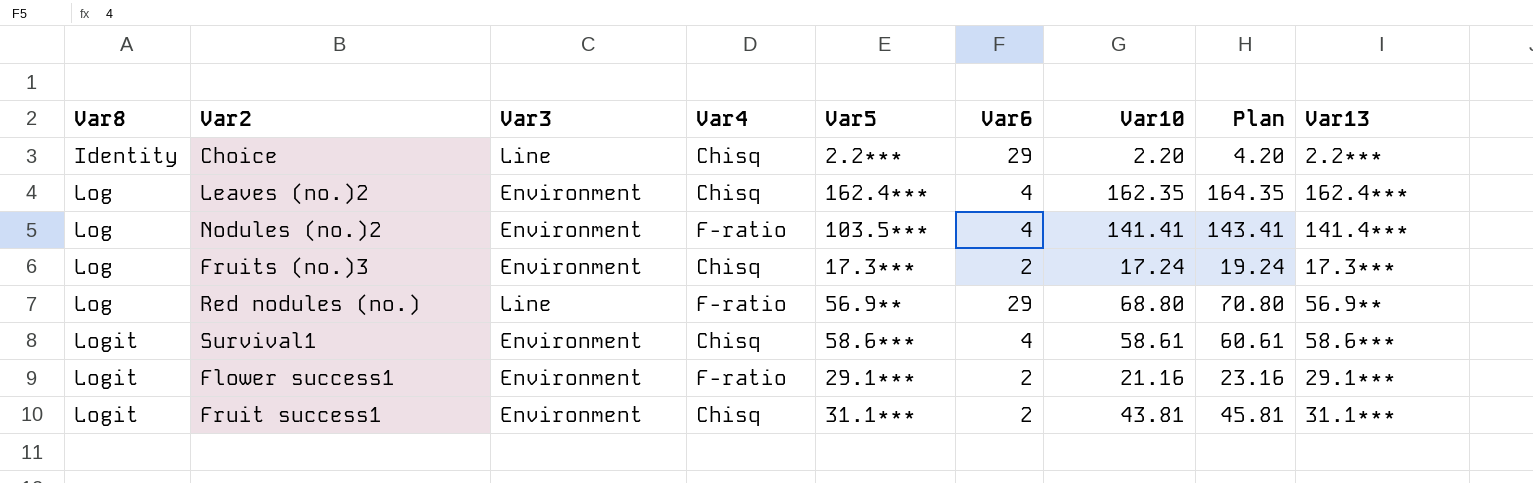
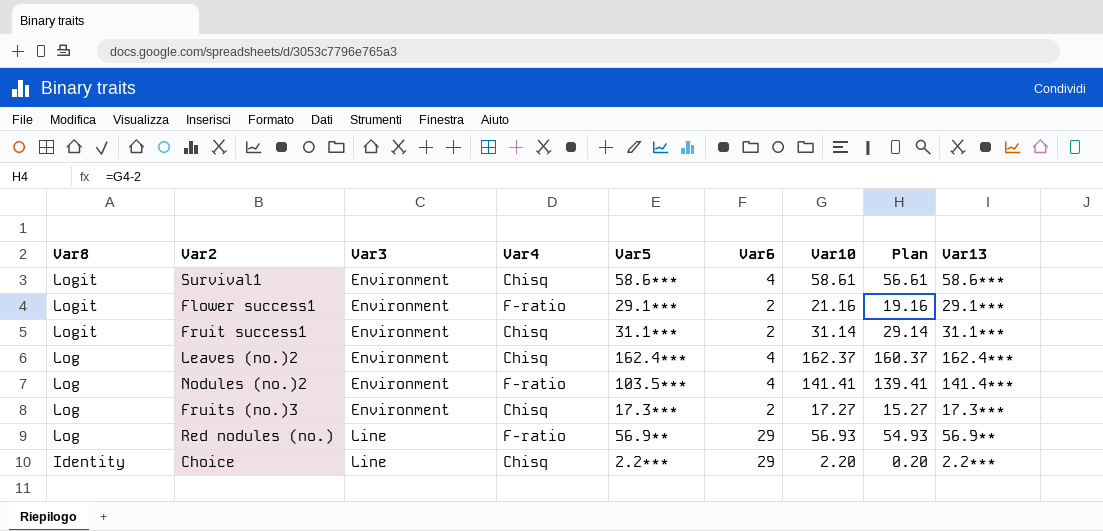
row order: Var8 ascending -> Var8 descending
column Plan | formula: [Var10] + 2 -> [Var10] - 2
Fruit success1 | Var10: 43.81 -> 31.14
Leaves (no.)2 | Var10: 162.35 -> 162.37
Fruits (no.)3 | Var10: 17.24 -> 17.27
Red nodules (no.) | Var10: 68.80 -> 56.93

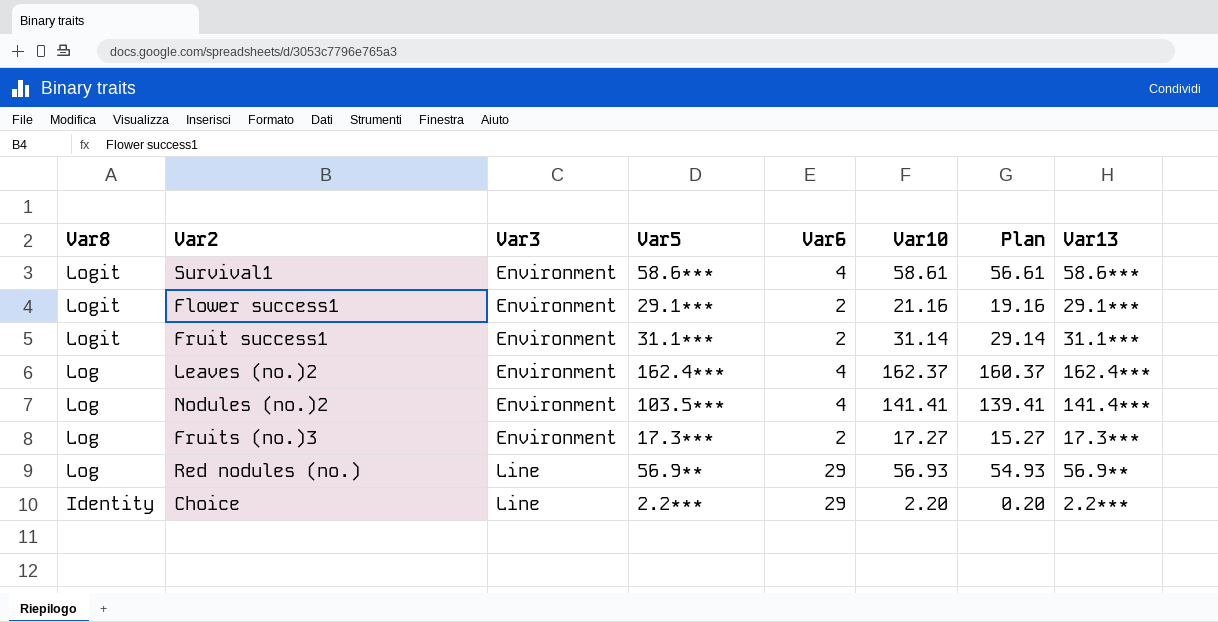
column Var4 | position: 4 -> none

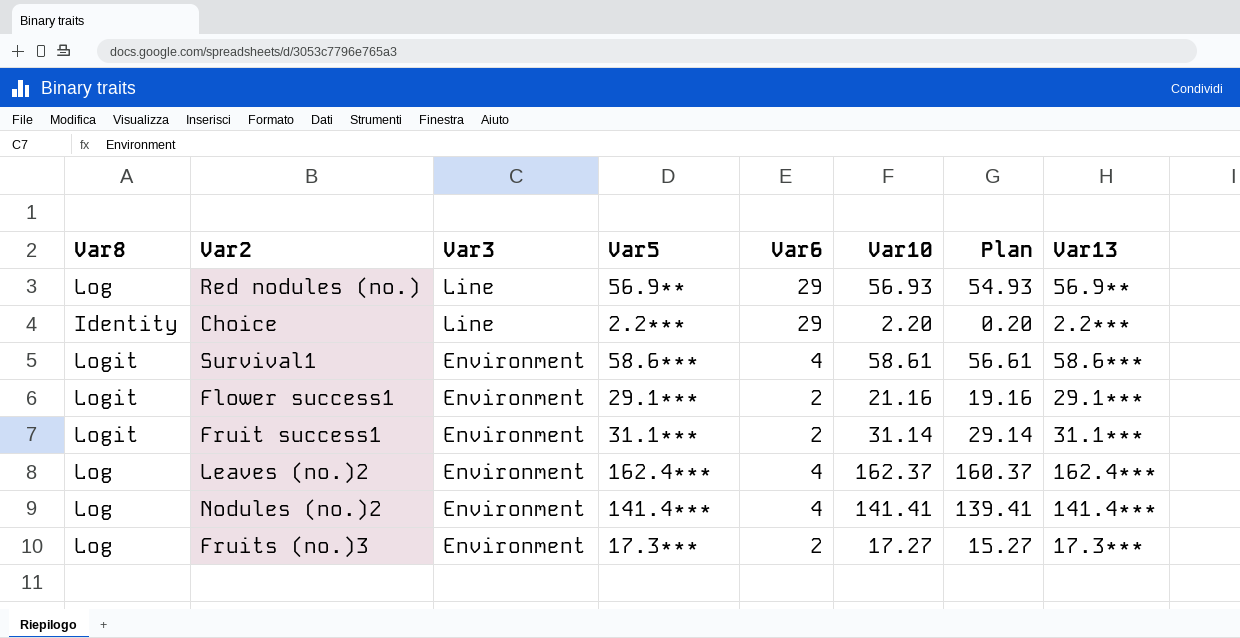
row order: Var8 descending -> Var3 descending
Nodules (no.)2 | Var5: 103.5*** -> 141.4***

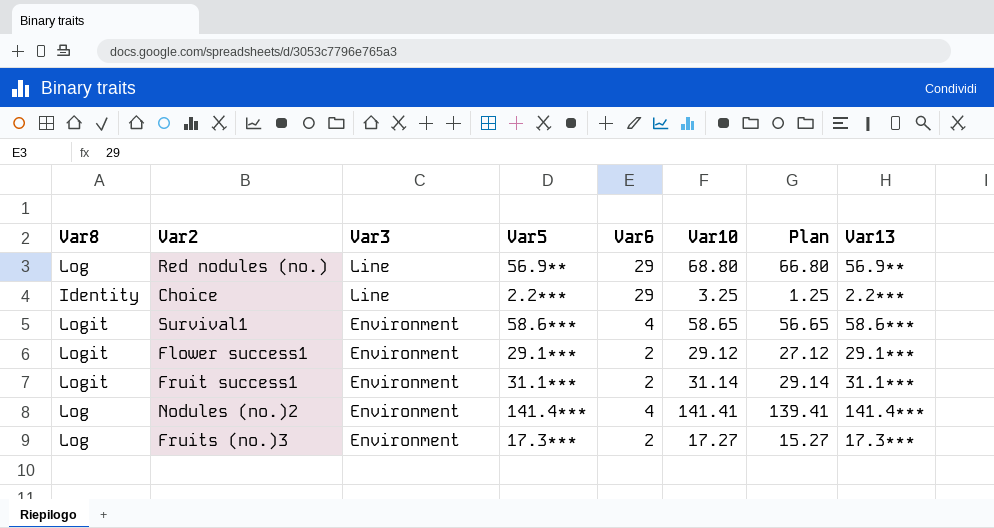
row Leaves (no.)2: Log | Environment | 162.4*** | 4 | 162.37 | 160.37 | 162.4*** -> none
Red nodules (no.) | Var10: 56.93 -> 68.80
Red nodules (no.) | Plan: 54.93 -> 66.80
Choice | Var10: 2.20 -> 3.25
Choice | Plan: 0.20 -> 1.25
Survival1 | Var10: 58.61 -> 58.65
Survival1 | Plan: 56.61 -> 56.65
Flower success1 | Var10: 21.16 -> 29.12
Flower success1 | Plan: 19.16 -> 27.12

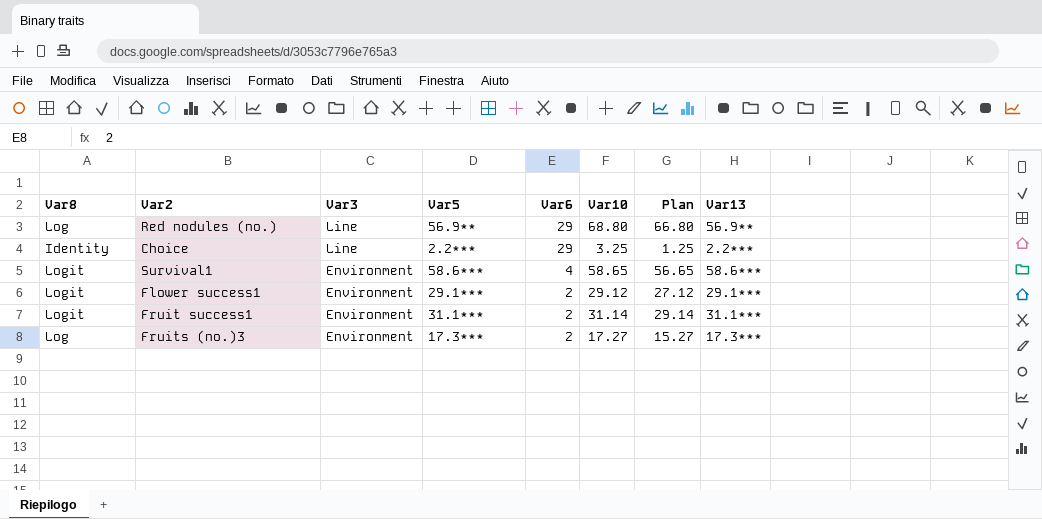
row Nodules (no.)2: Log | Environment | 141.4*** | 4 | 141.41 | 139.41 | 141.4*** -> none

